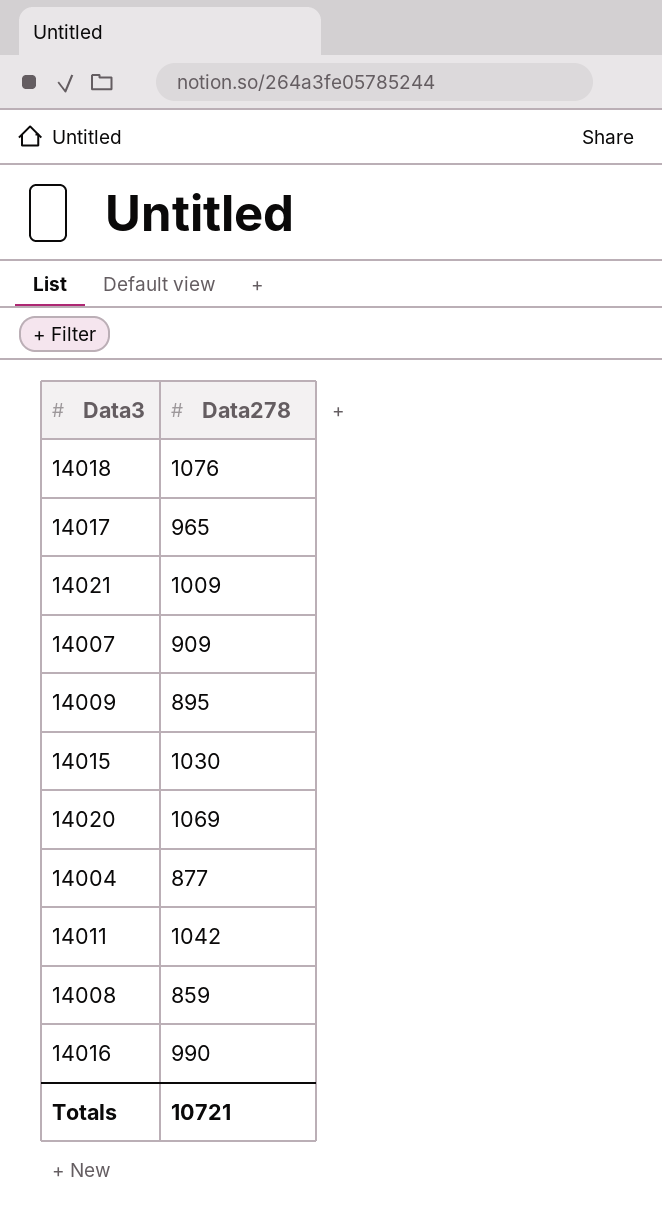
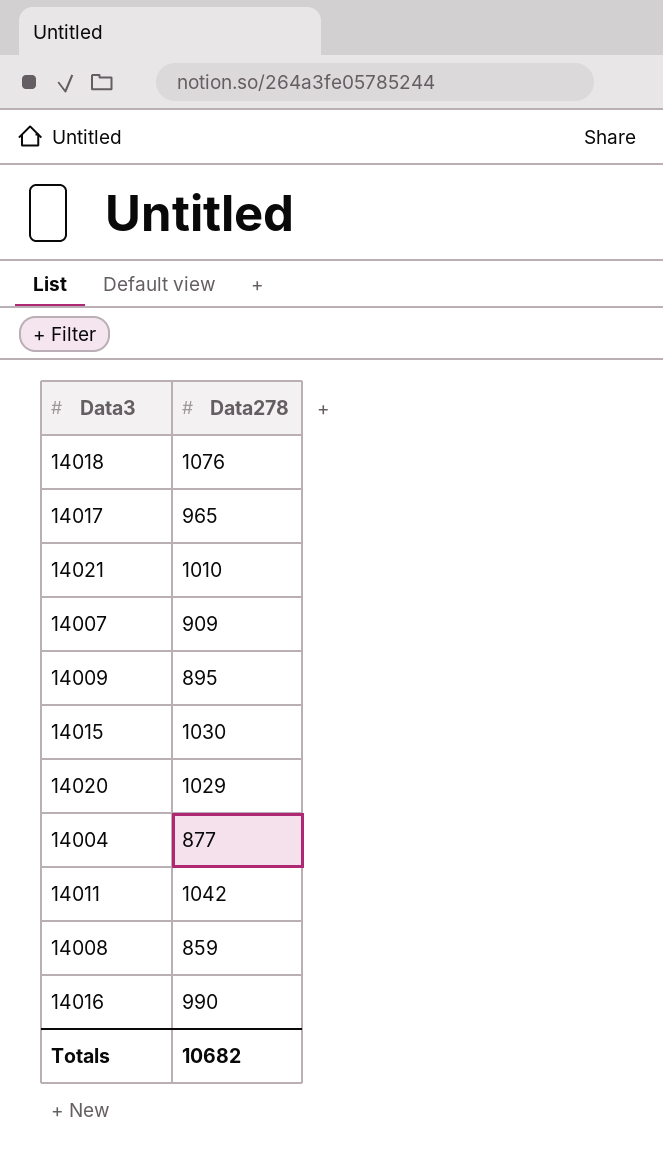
14021 | Data278: 1009 -> 1010
14020 | Data278: 1069 -> 1029
Totals | Data278: 10721 -> 10682

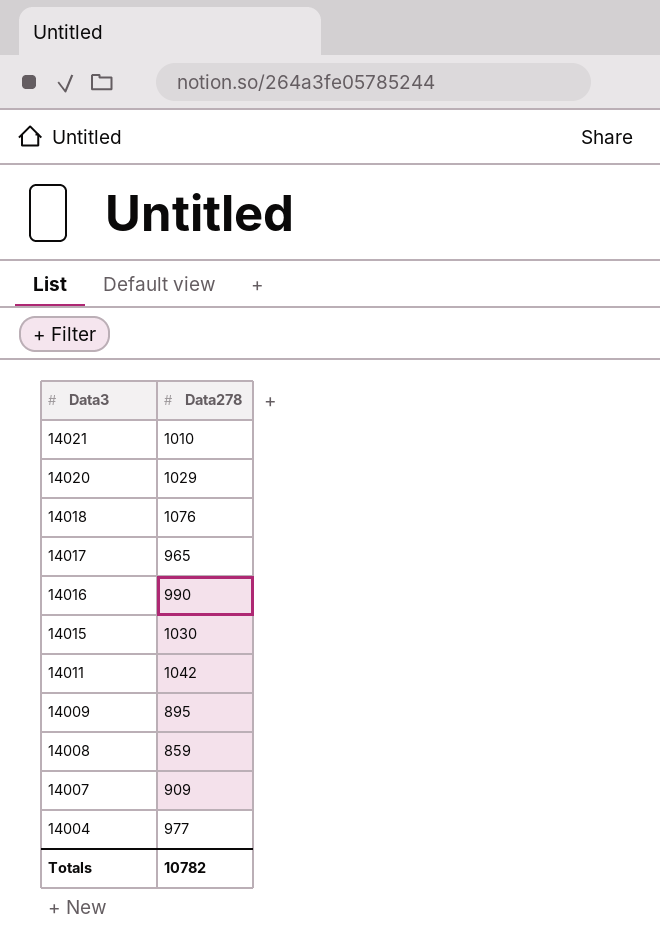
row order: none -> Data3 descending
14004 | Data278: 877 -> 977
Totals | Data278: 10682 -> 10782

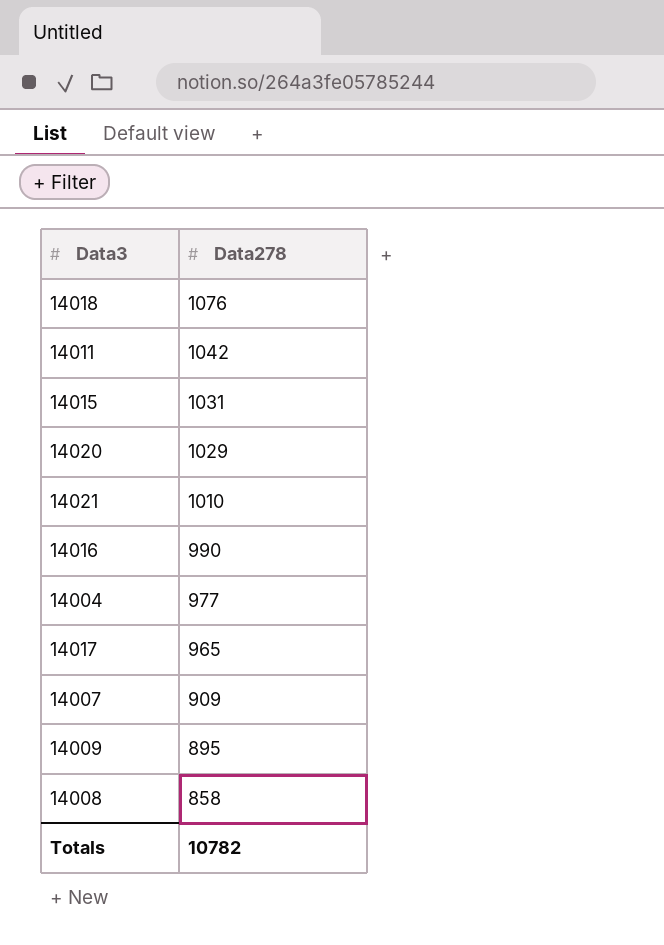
row order: Data3 descending -> Data278 descending
14015 | Data278: 1030 -> 1031
14008 | Data278: 859 -> 858

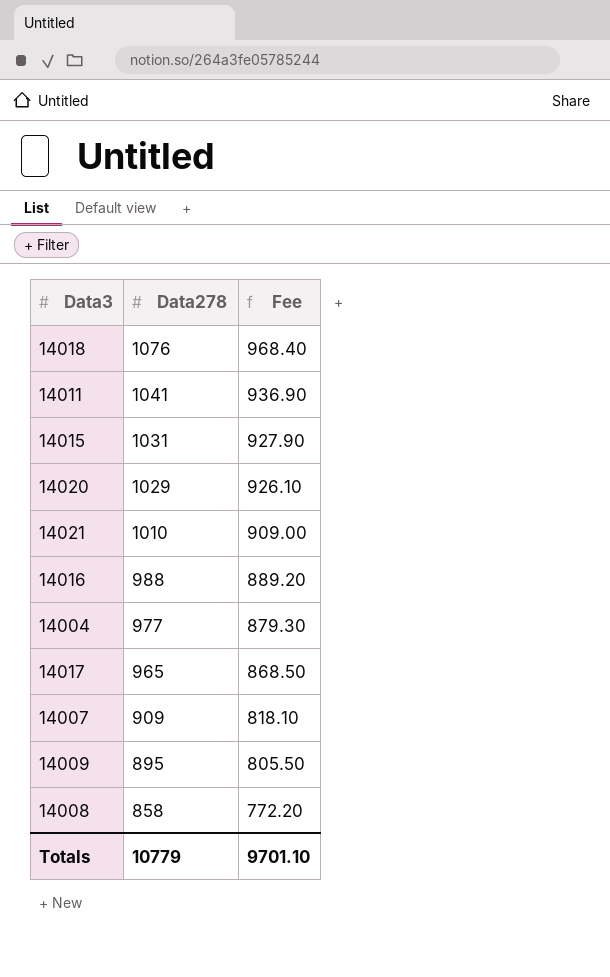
column Fee | formula: none -> [Data278] * 0.9
14011 | Data278: 1042 -> 1041
14016 | Data278: 990 -> 988
Totals | Data278: 10782 -> 10779

